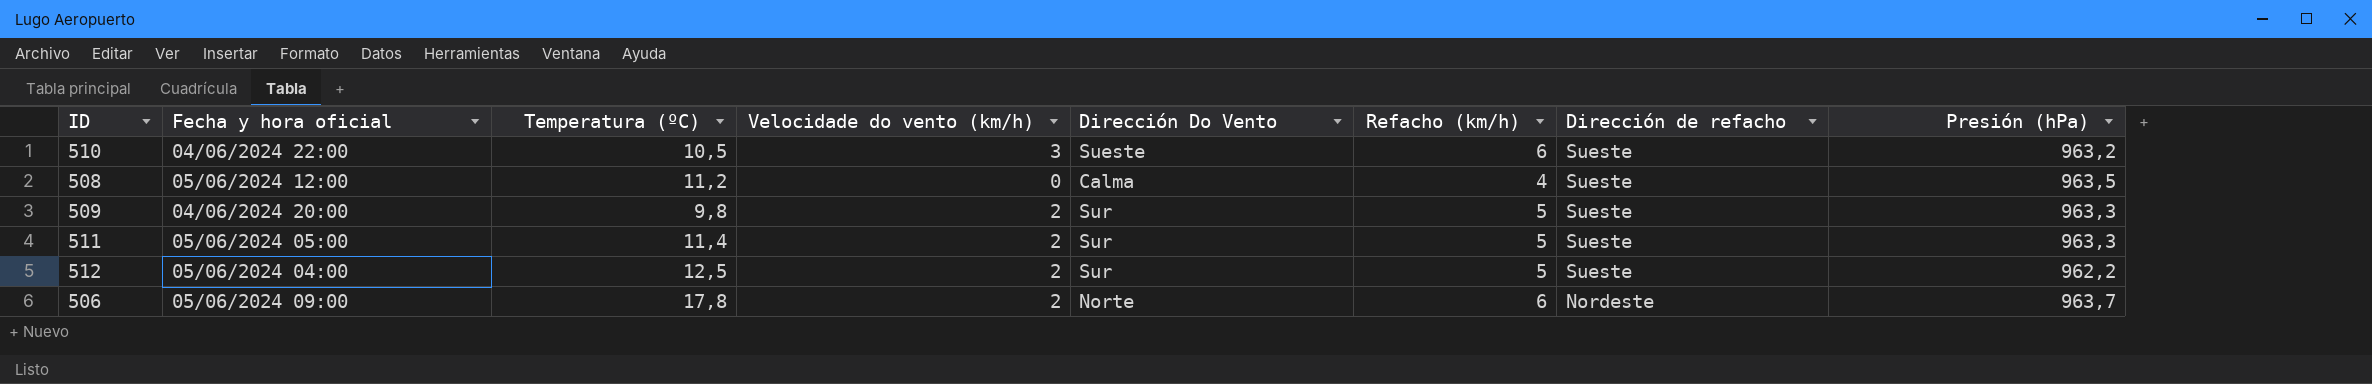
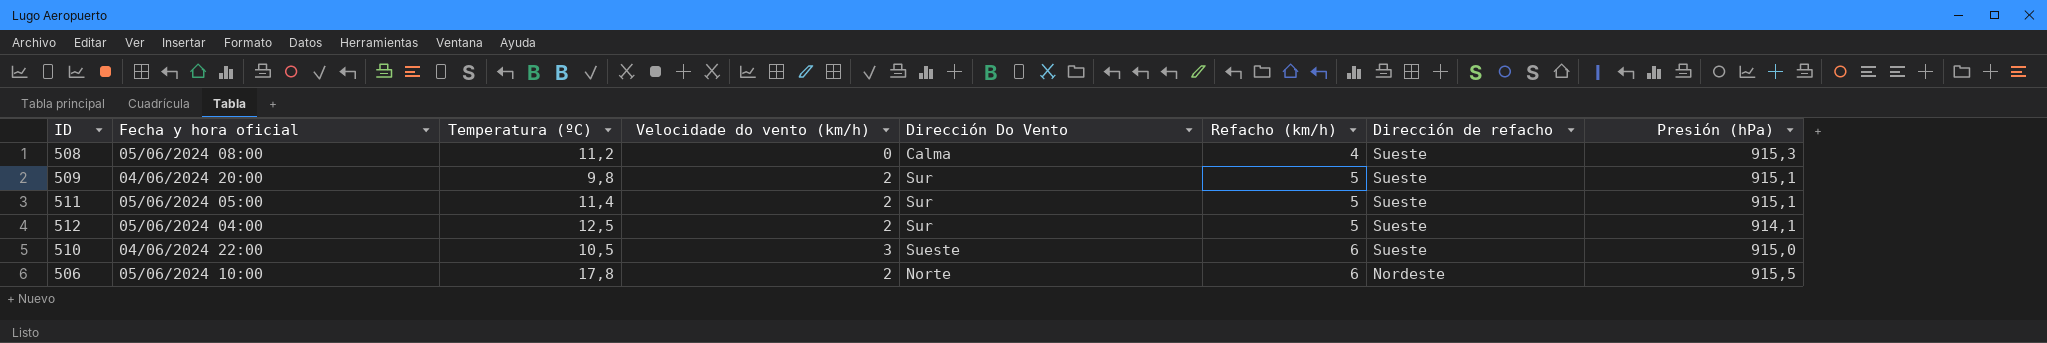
row order: Dirección de refacho descending -> Refacho (km/h) ascending
508 | Fecha y hora oficial: 05/06/2024 12:00 -> 05/06/2024 08:00
508 | Presión (hPa): 963,5 -> 915,3
509 | Presión (hPa): 963,3 -> 915,1
511 | Presión (hPa): 963,3 -> 915,1
512 | Presión (hPa): 962,2 -> 914,1
510 | Presión (hPa): 963,2 -> 915,0
506 | Fecha y hora oficial: 05/06/2024 09:00 -> 05/06/2024 10:00
506 | Presión (hPa): 963,7 -> 915,5

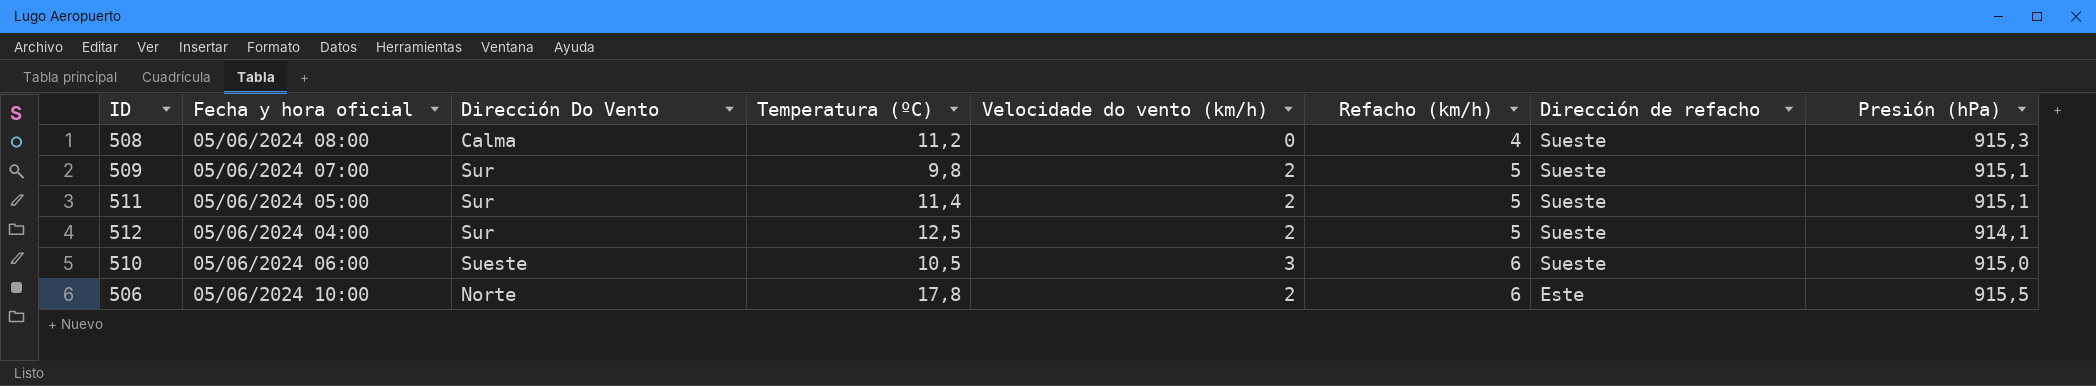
column Dirección Do Vento | position: 5 -> 3
509 | Fecha y hora oficial: 04/06/2024 20:00 -> 05/06/2024 07:00
510 | Fecha y hora oficial: 04/06/2024 22:00 -> 05/06/2024 06:00
506 | Dirección de refacho: Nordeste -> Este

